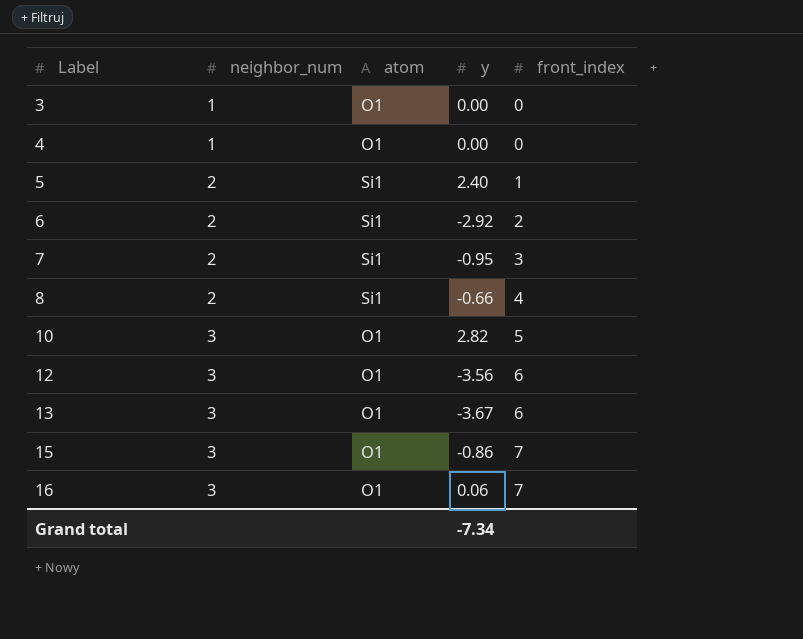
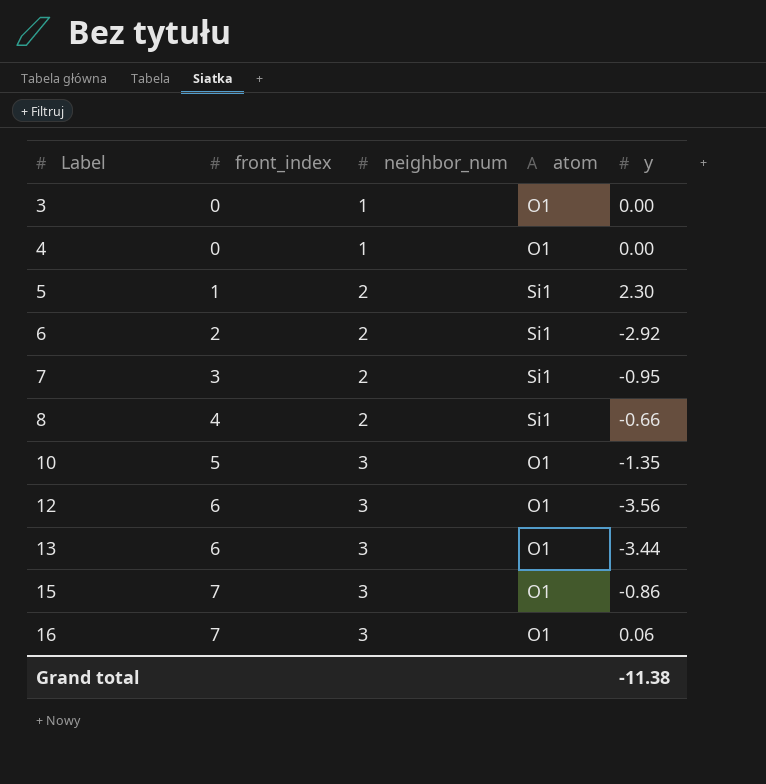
column front_index | position: 5 -> 2
5 | y: 2.40 -> 2.30
10 | y: 2.82 -> -1.35
13 | y: -3.67 -> -3.44
Grand total | y: -7.34 -> -11.38

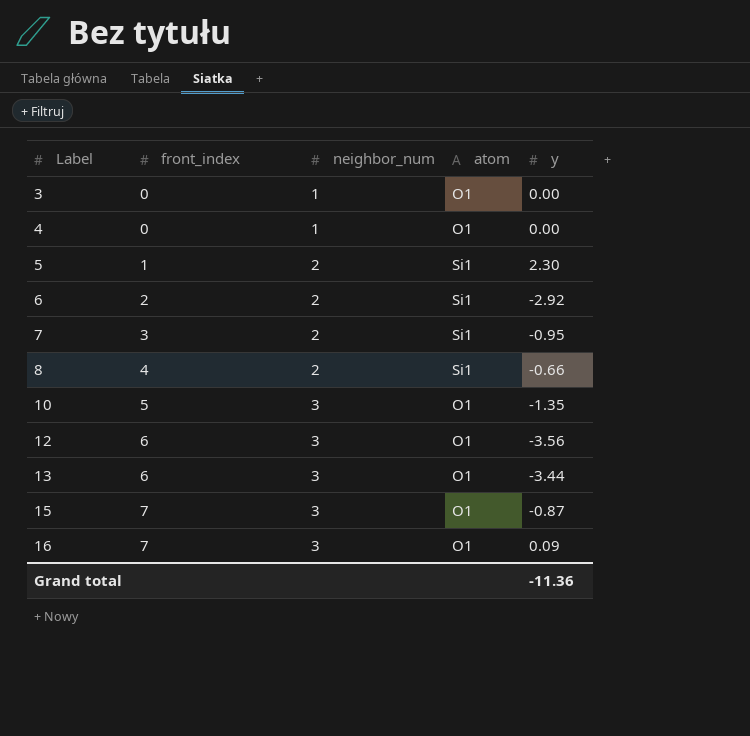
15 | y: -0.86 -> -0.87
16 | y: 0.06 -> 0.09
Grand total | y: -11.38 -> -11.36

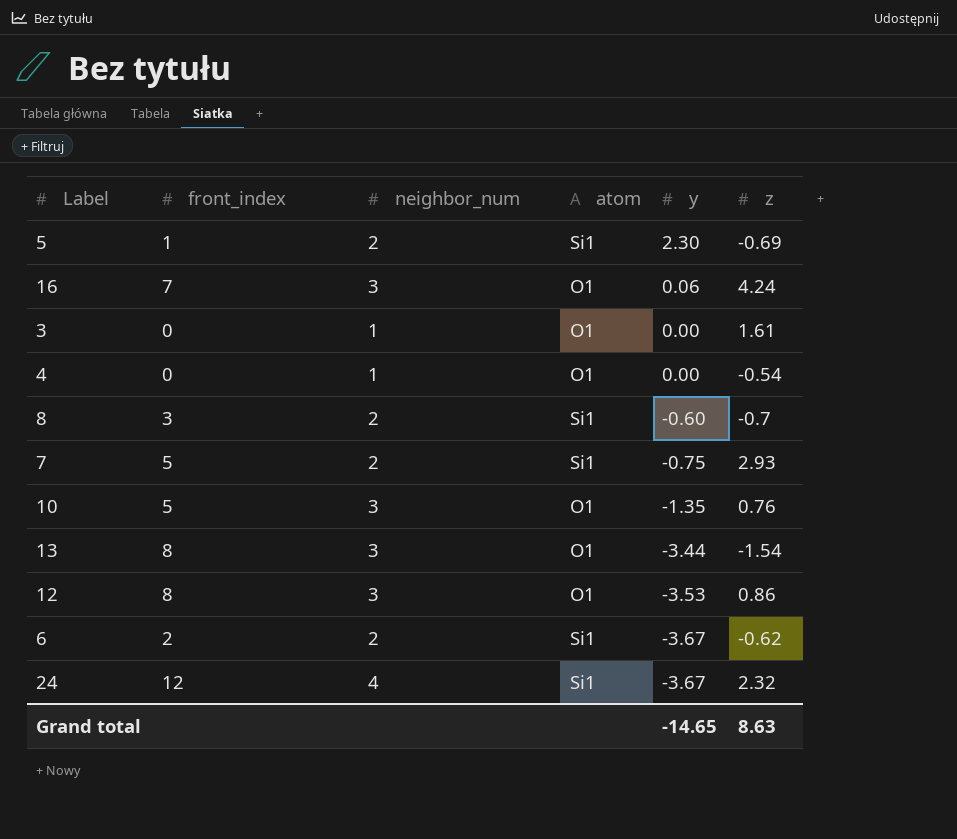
row order: Label ascending -> y descending
column z | position: none -> 6
row 15: 7 | 3 | O1 | -0.87 -> none
16 | y: 0.09 -> 0.06
8 | front_index: 4 -> 3
8 | y: -0.66 -> -0.60
7 | front_index: 3 -> 5
7 | y: -0.95 -> -0.75
13 | front_index: 6 -> 8
12 | front_index: 6 -> 8
12 | y: -3.56 -> -3.53
6 | y: -2.92 -> -3.67
row 24: none -> 12 | 4 | Si1 | -3.67 | 2.32
Grand total | y: -11.36 -> -14.65

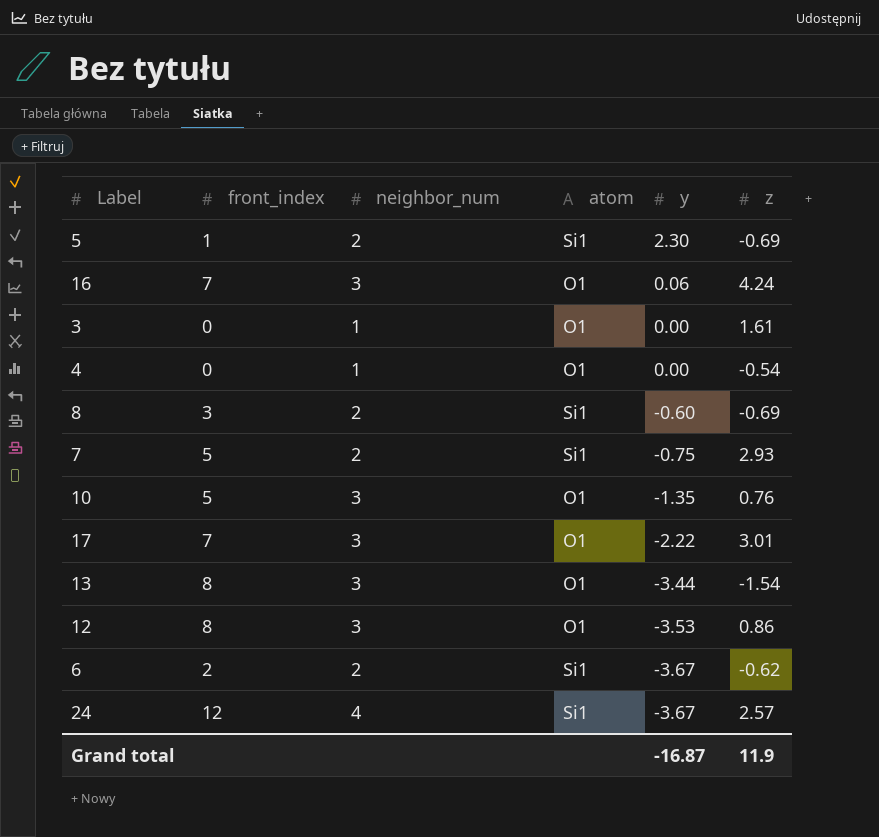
8 | z: -0.7 -> -0.69
row 17: none -> 7 | 3 | O1 | -2.22 | 3.01
24 | z: 2.32 -> 2.57
Grand total | y: -14.65 -> -16.87
Grand total | z: 8.63 -> 11.9

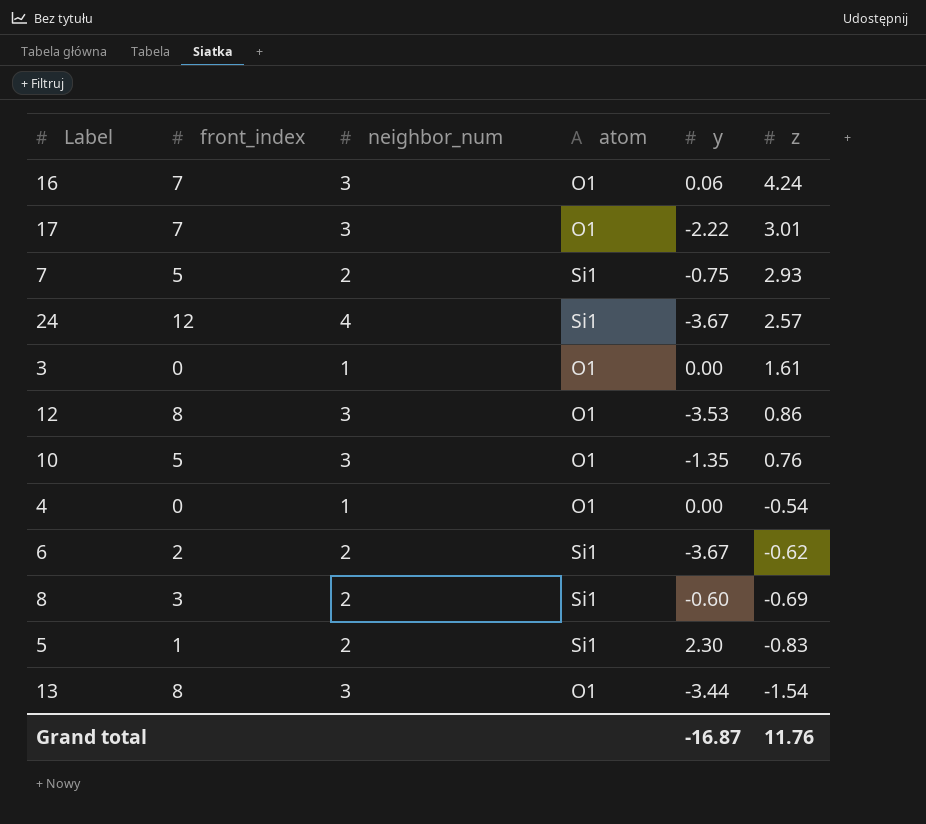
row order: y descending -> z descending
5 | z: -0.69 -> -0.83
Grand total | z: 11.9 -> 11.76

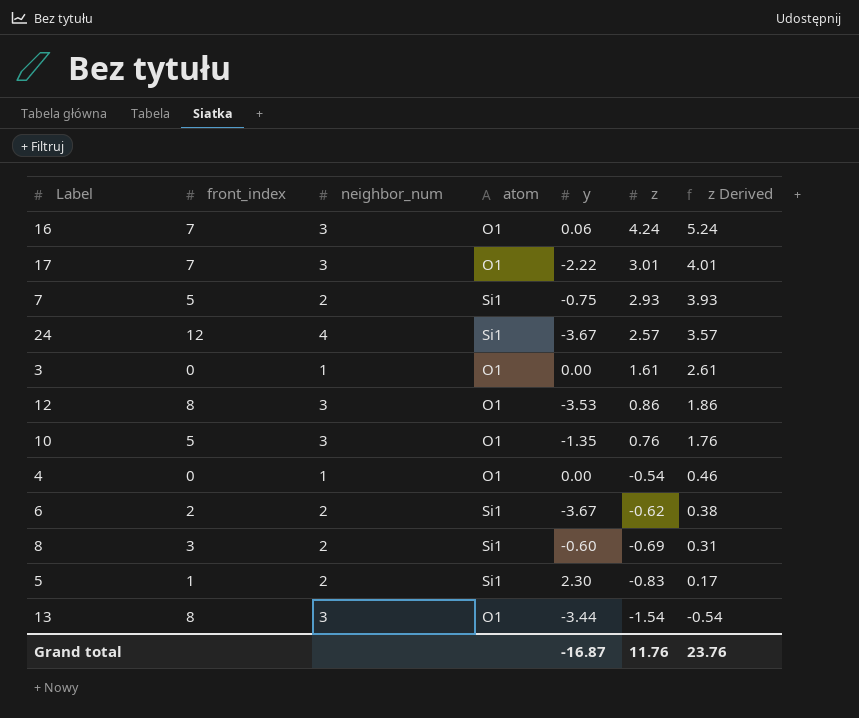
column z Derived | formula: none -> [z] + 1

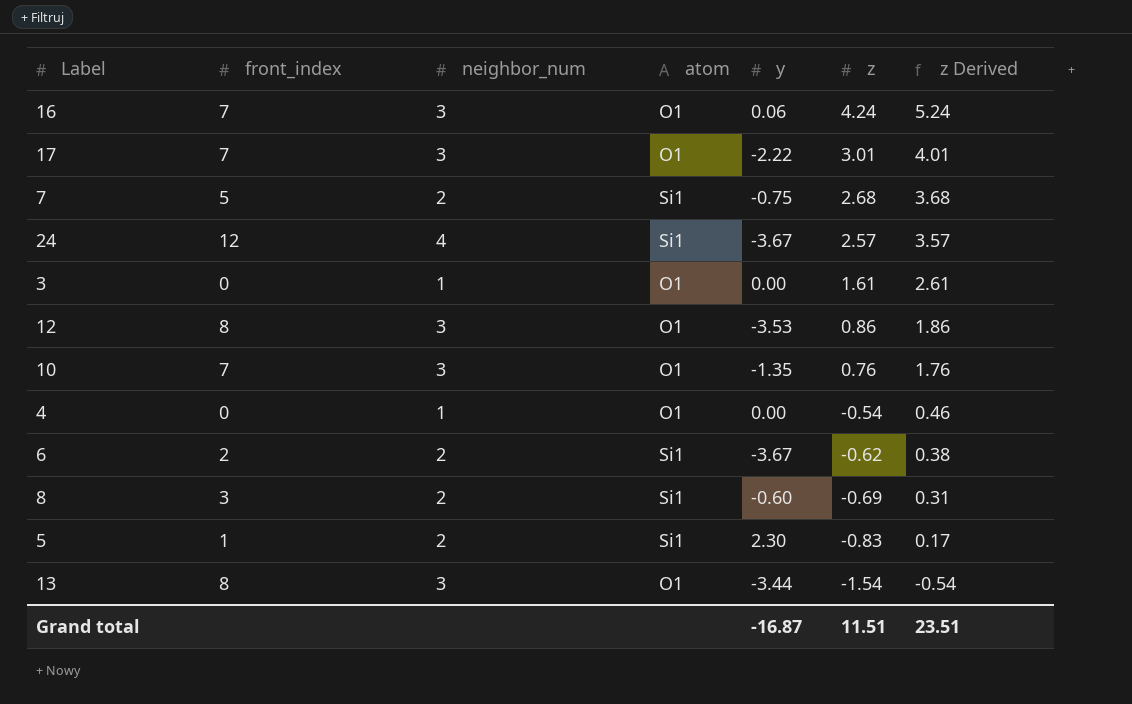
7 | z: 2.93 -> 2.68
7 | z Derived: 3.93 -> 3.68
10 | front_index: 5 -> 7
Grand total | z: 11.76 -> 11.51
Grand total | z Derived: 23.76 -> 23.51

